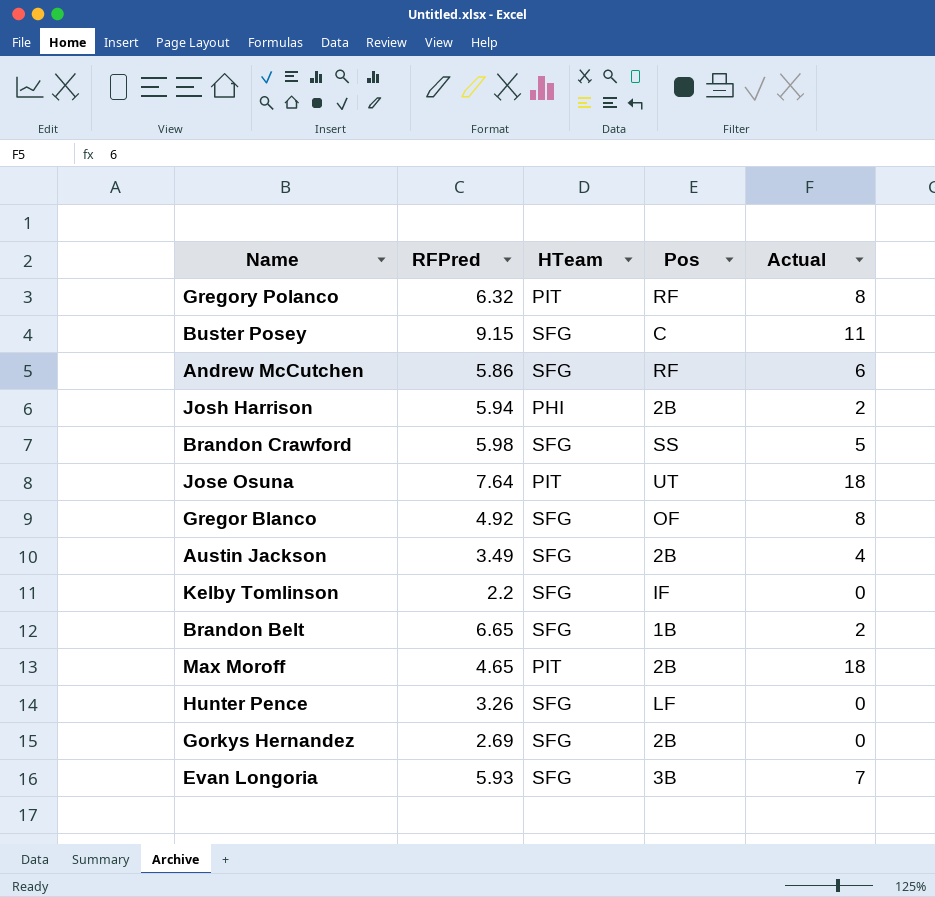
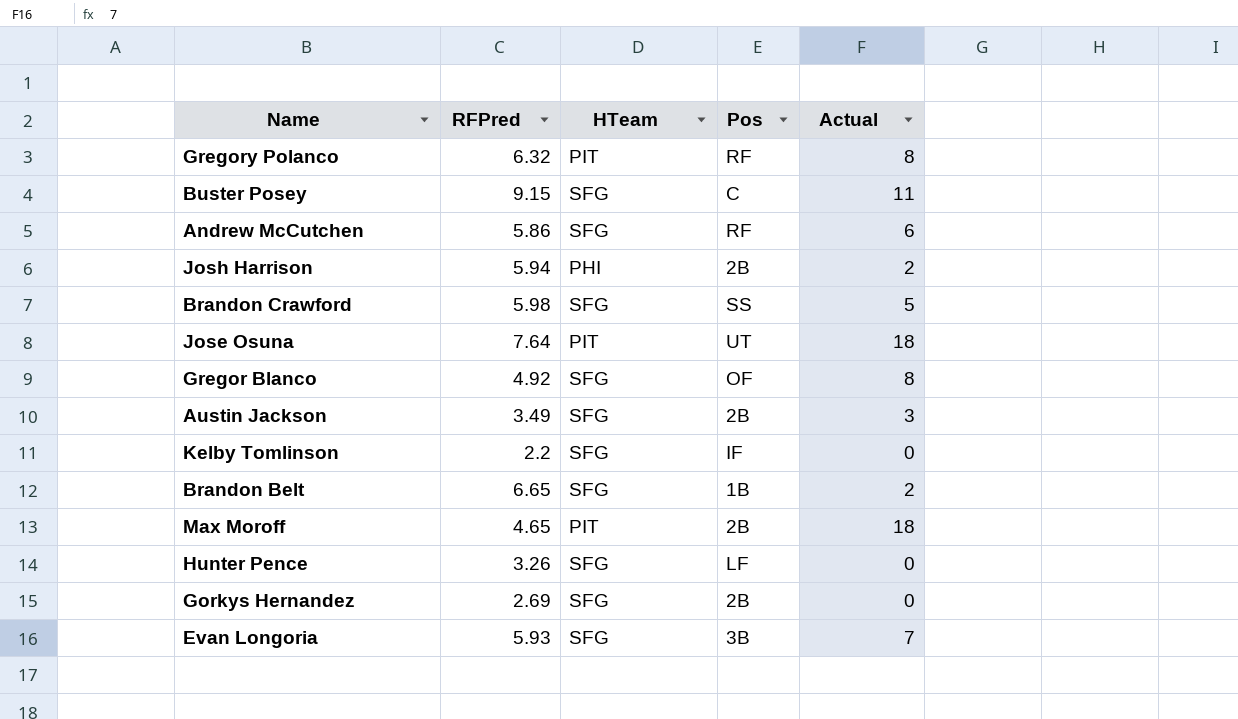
Austin Jackson | Actual: 4 -> 3

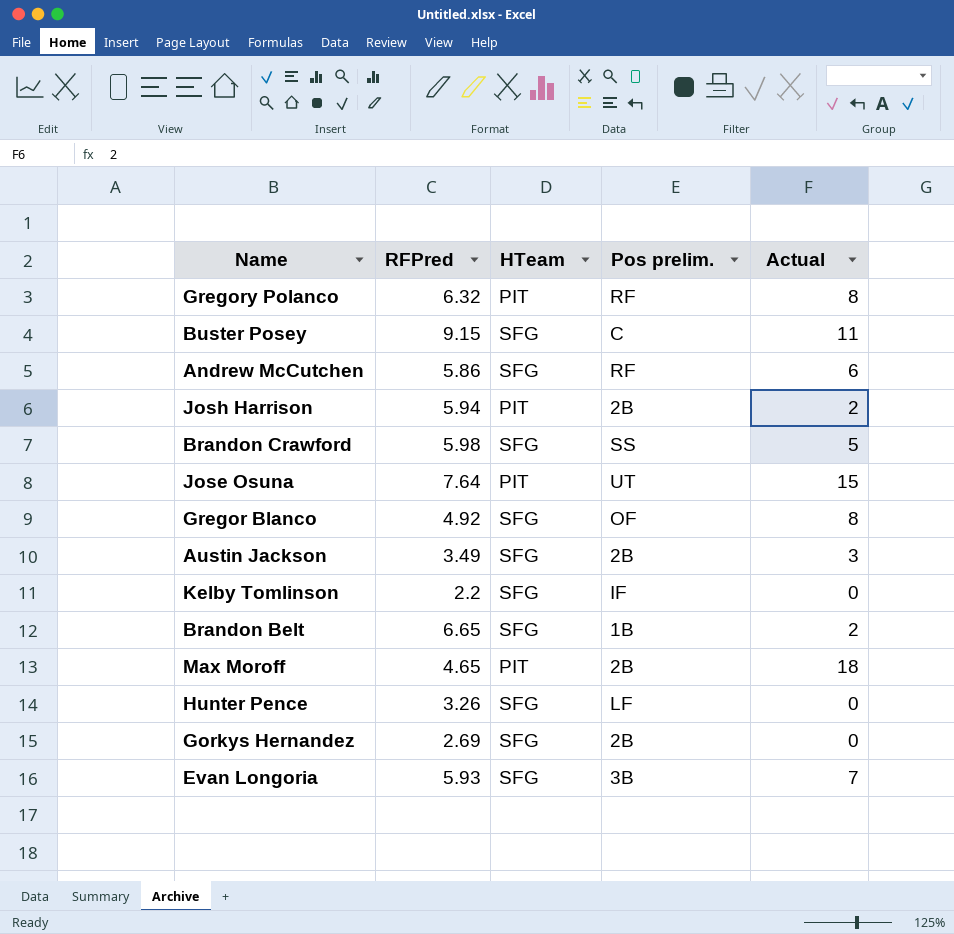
column name: Pos -> Pos prelim.
Josh Harrison | HTeam: PHI -> PIT
Jose Osuna | Actual: 18 -> 15

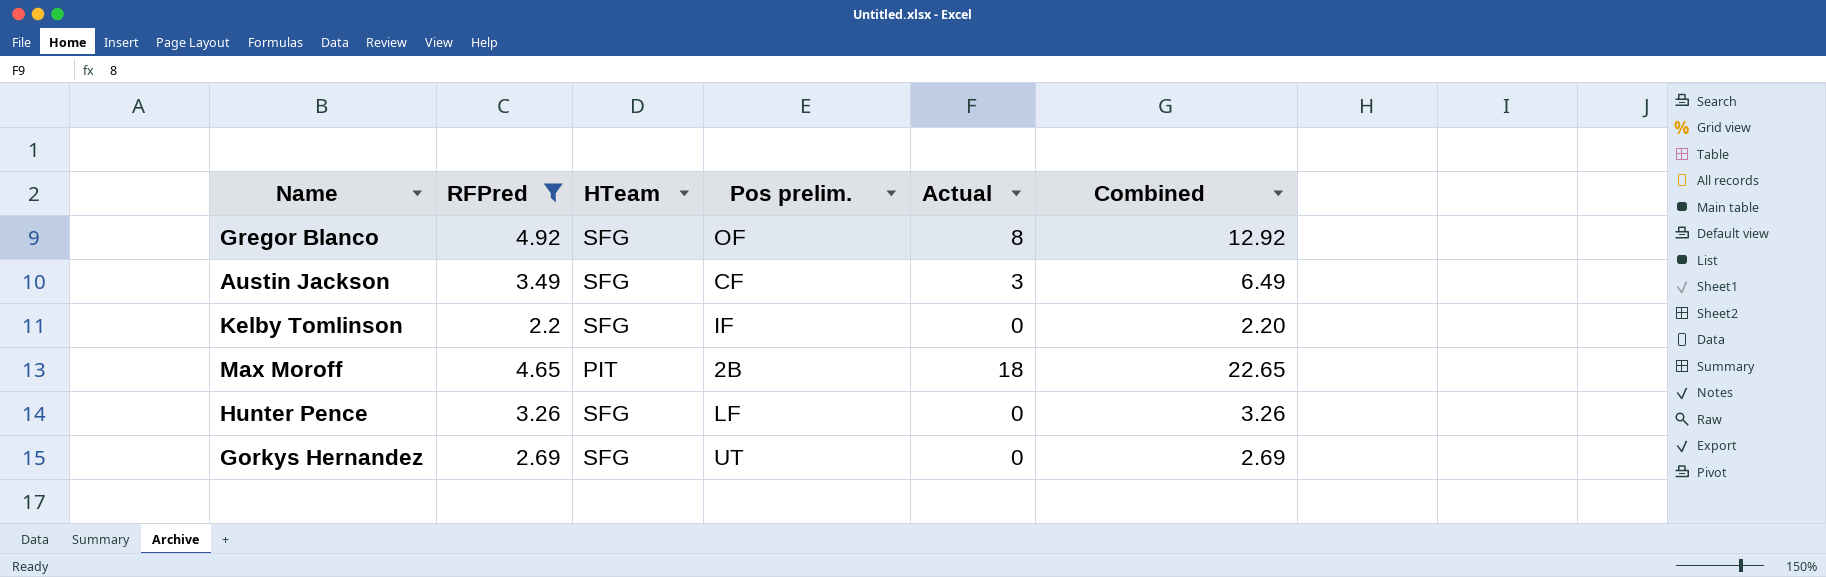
filter: none -> RFPred <= 4.92
column Combined | formula: none -> [RFPred] + [Actual]
Austin Jackson | Pos prelim.: 2B -> CF
Gorkys Hernandez | Pos prelim.: 2B -> UT

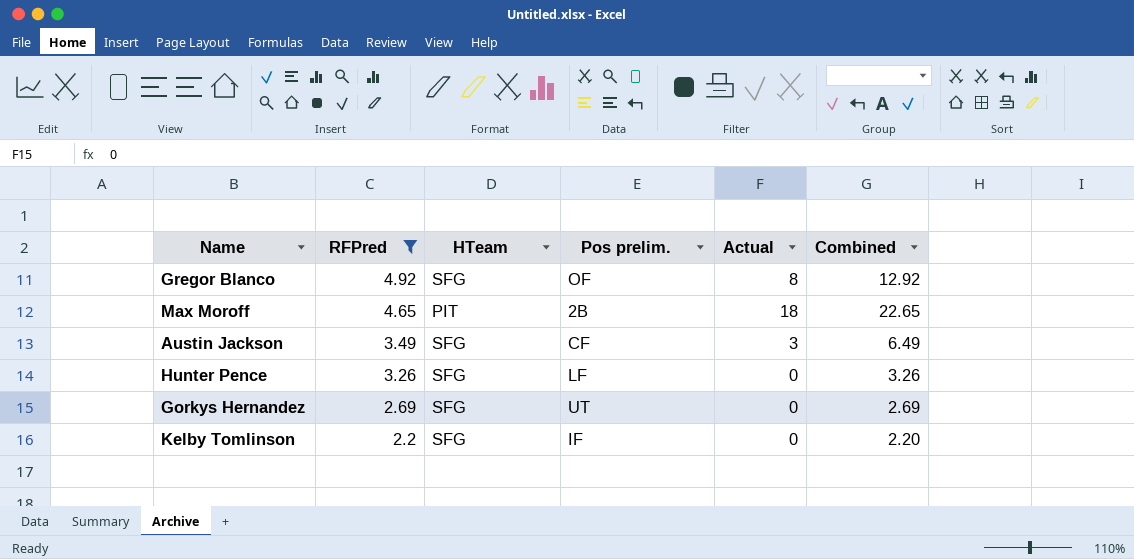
row order: none -> RFPred descending

